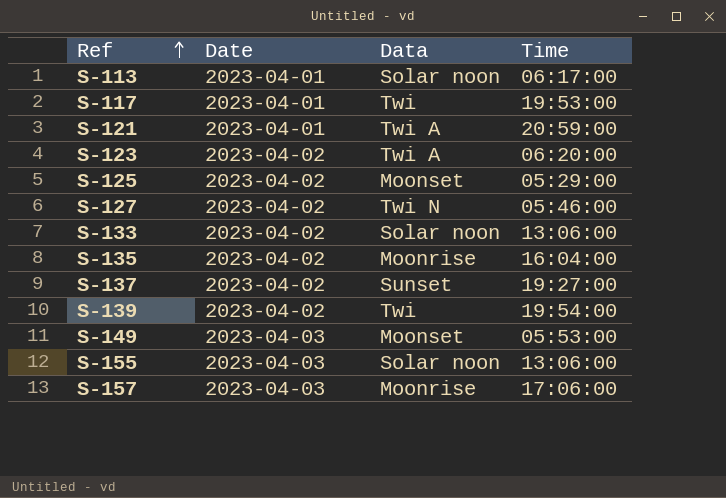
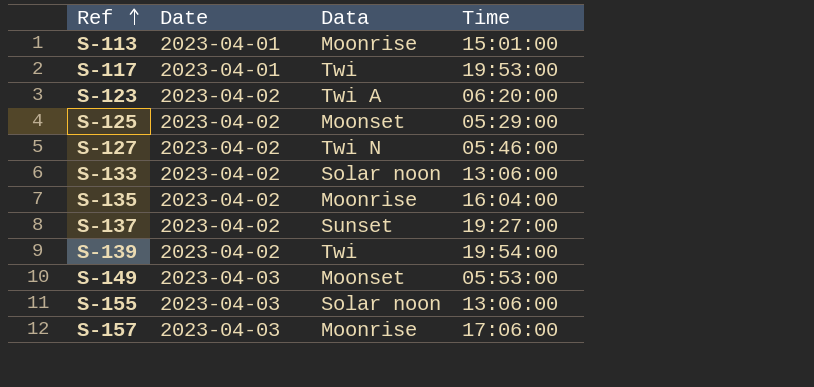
row S-121: 2023-04-01 | Twi A | 20:59:00 -> none
S-113 | Data: Solar noon -> Moonrise
S-113 | Time: 06:17:00 -> 15:01:00

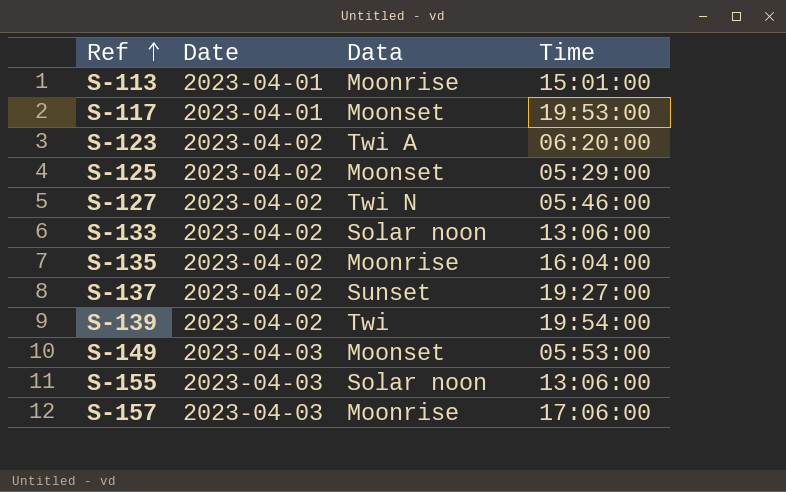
S-117 | Data: Twi -> Moonset

